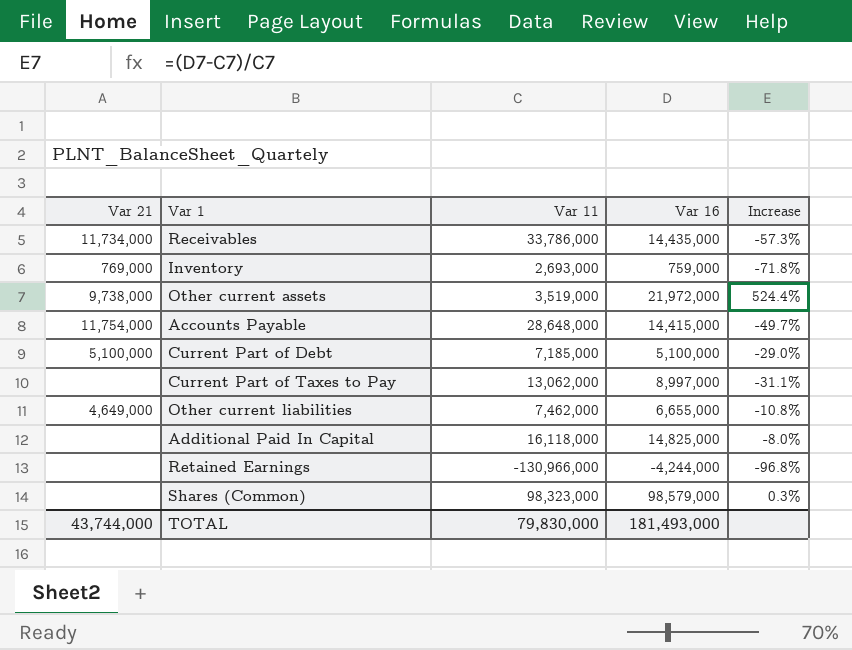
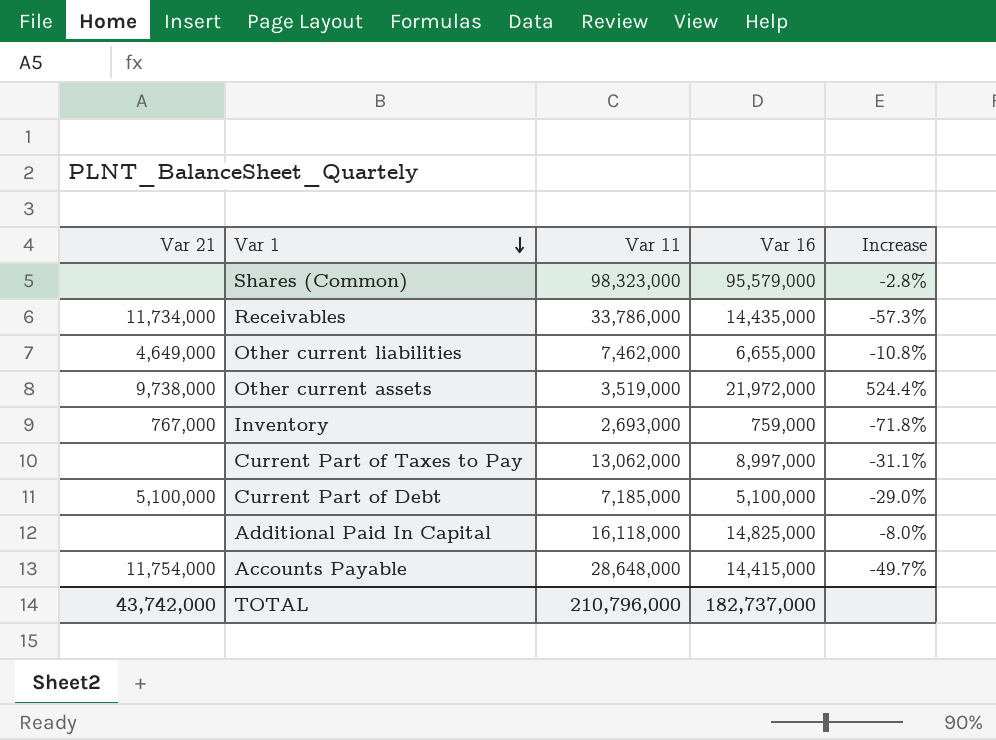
row order: none -> Var 1 descending
row Retained Earnings: none | -130,966,000 | -4,244,000 | -96.8% -> none
Shares (Common) | Var 16: 98,579,000 -> 95,579,000
Shares (Common) | Increase: 0.3% -> -2.8%
Inventory | Var 21: 769,000 -> 767,000
TOTAL | Var 21: 43,744,000 -> 43,742,000
TOTAL | Var 11: 79,830,000 -> 210,796,000
TOTAL | Var 16: 181,493,000 -> 182,737,000

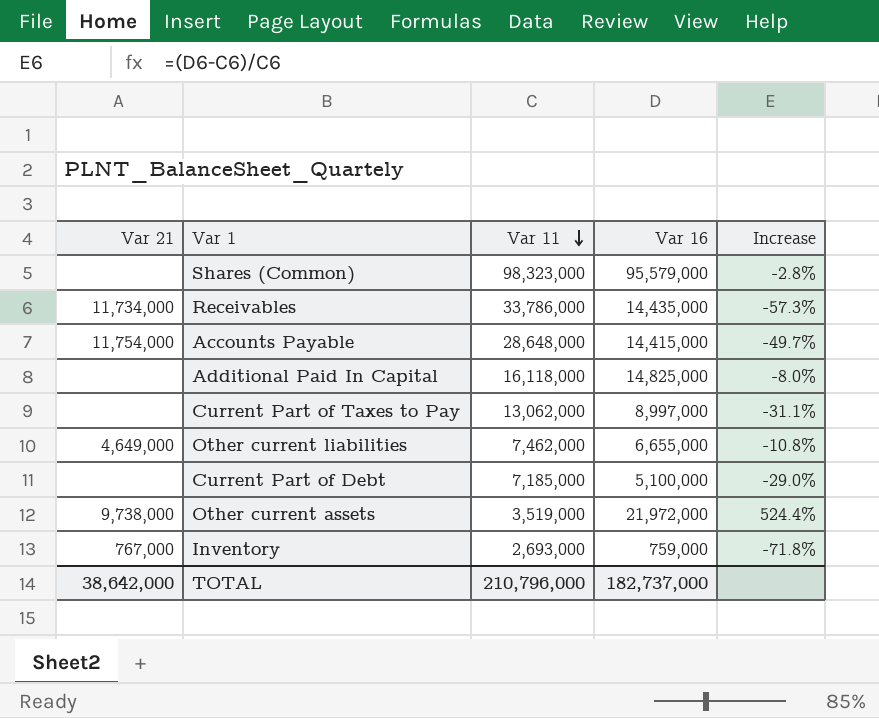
row order: Var 1 descending -> Var 11 descending
Current Part of Debt | Var 21: 5,100,000 -> none
TOTAL | Var 21: 43,742,000 -> 38,642,000

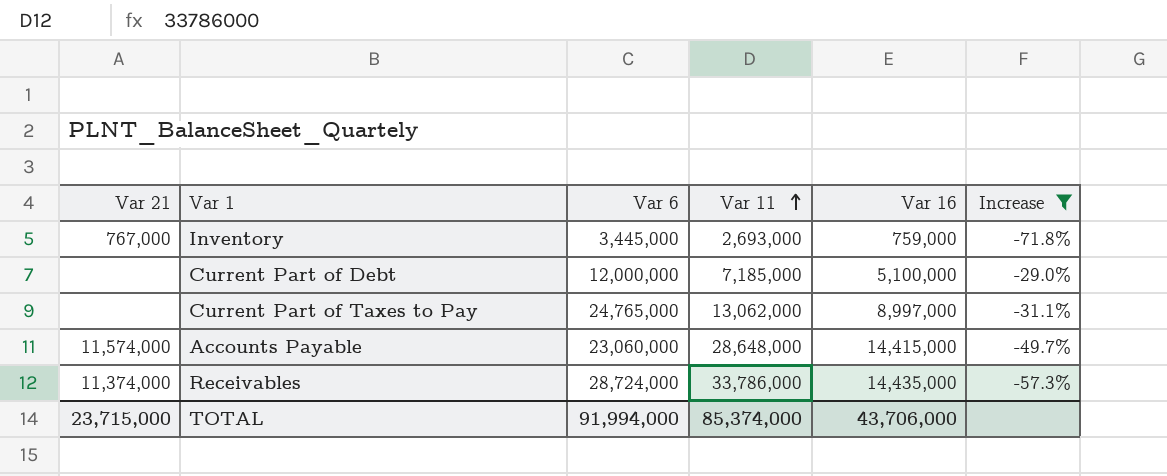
filter: none -> Increase <= -29.0%
row order: Var 11 descending -> Var 11 ascending
column Var 6 | position: none -> 3
Accounts Payable | Var 21: 11,754,000 -> 11,574,000
Receivables | Var 21: 11,734,000 -> 11,374,000
TOTAL | Var 21: 38,642,000 -> 23,715,000
TOTAL | Var 11: 210,796,000 -> 85,374,000
TOTAL | Var 16: 182,737,000 -> 43,706,000

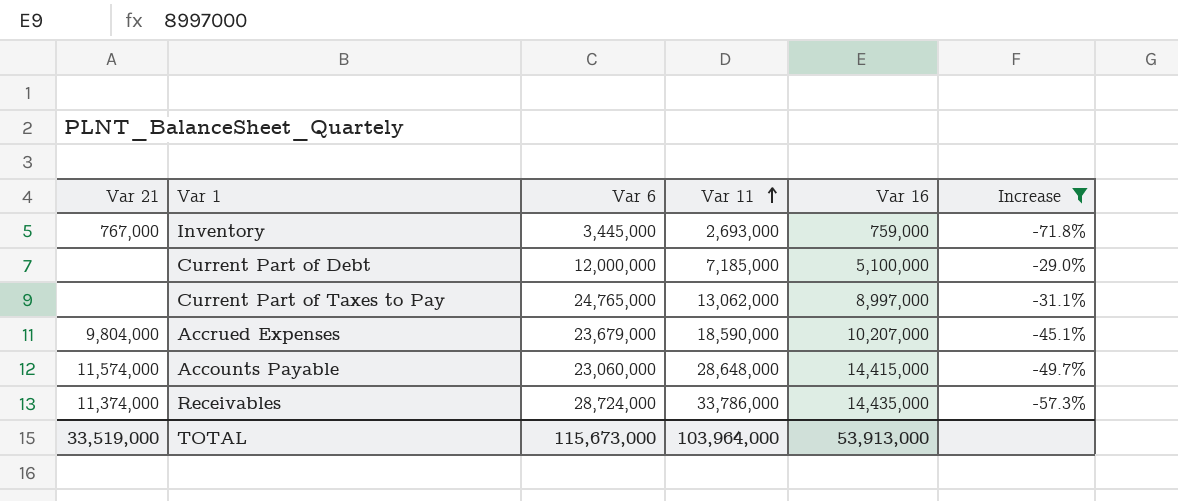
row Accrued Expenses: none -> 9,804,000 | 23,679,000 | 18,590,000 | 10,207,000 | -45.1%
TOTAL | Var 21: 23,715,000 -> 33,519,000
TOTAL | Var 6: 91,994,000 -> 115,673,000
TOTAL | Var 11: 85,374,000 -> 103,964,000
TOTAL | Var 16: 43,706,000 -> 53,913,000

